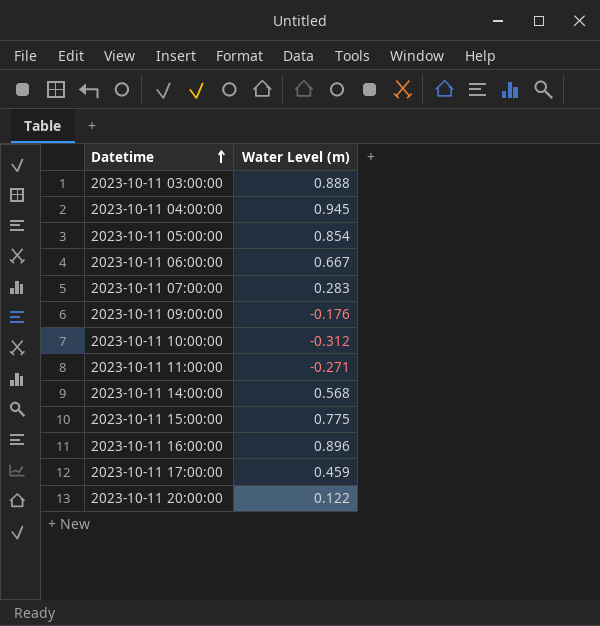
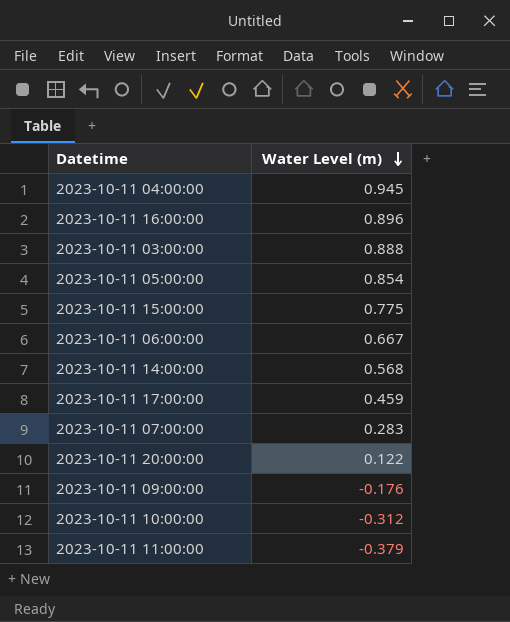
row order: Datetime ascending -> Water Level (m) descending
2023-10-11 11:00:00 | Water Level (m): -0.271 -> -0.379

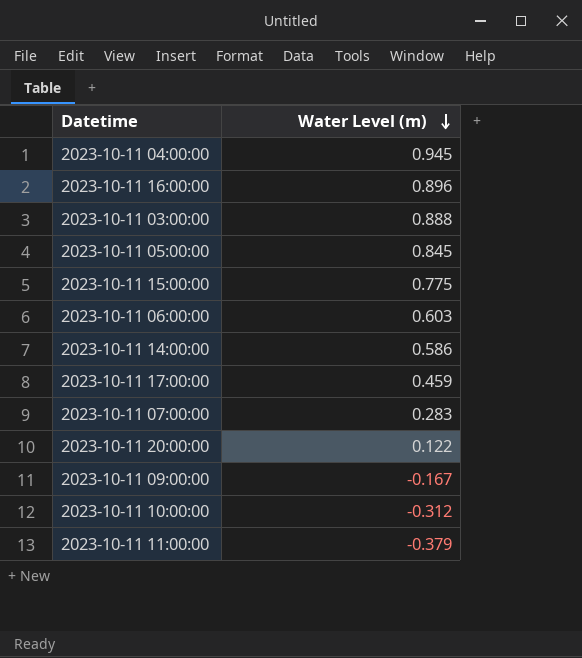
2023-10-11 05:00:00 | Water Level (m): 0.854 -> 0.845
2023-10-11 06:00:00 | Water Level (m): 0.667 -> 0.603
2023-10-11 14:00:00 | Water Level (m): 0.568 -> 0.586
2023-10-11 09:00:00 | Water Level (m): -0.176 -> -0.167

